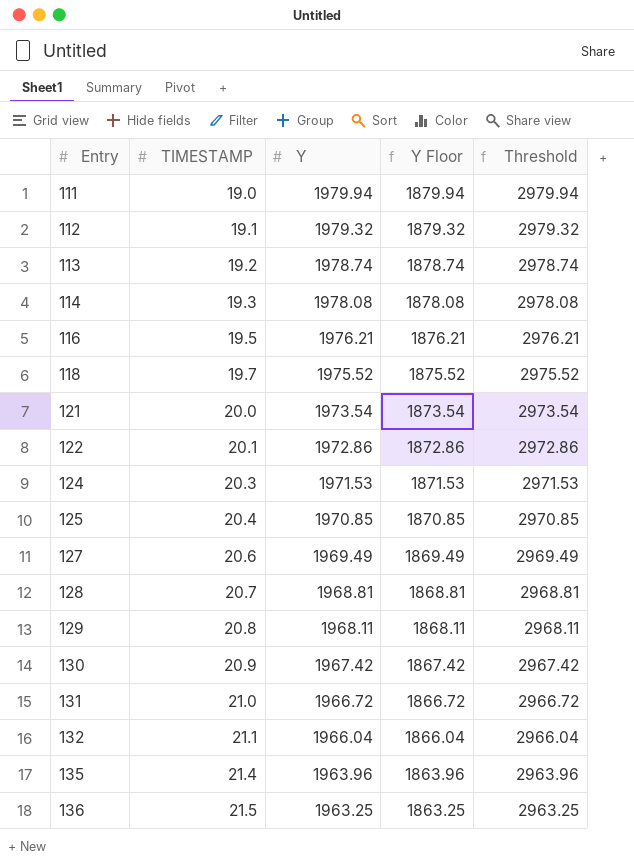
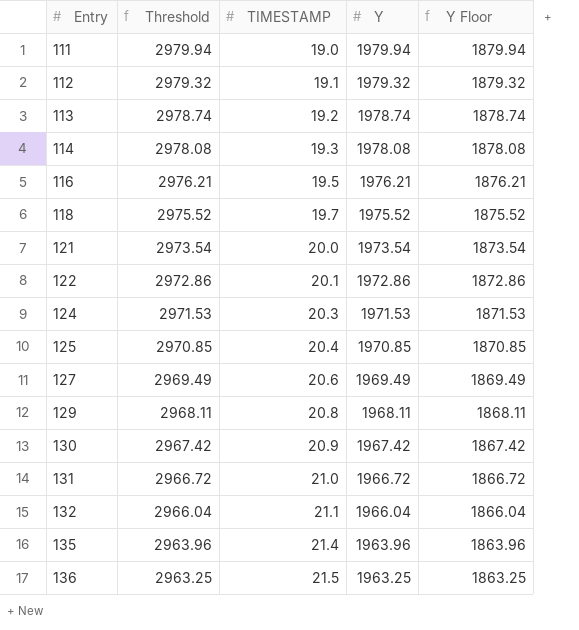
column Threshold | position: 5 -> 2
row 128: 20.7 | 1968.81 | 1868.81 | 2968.81 -> none

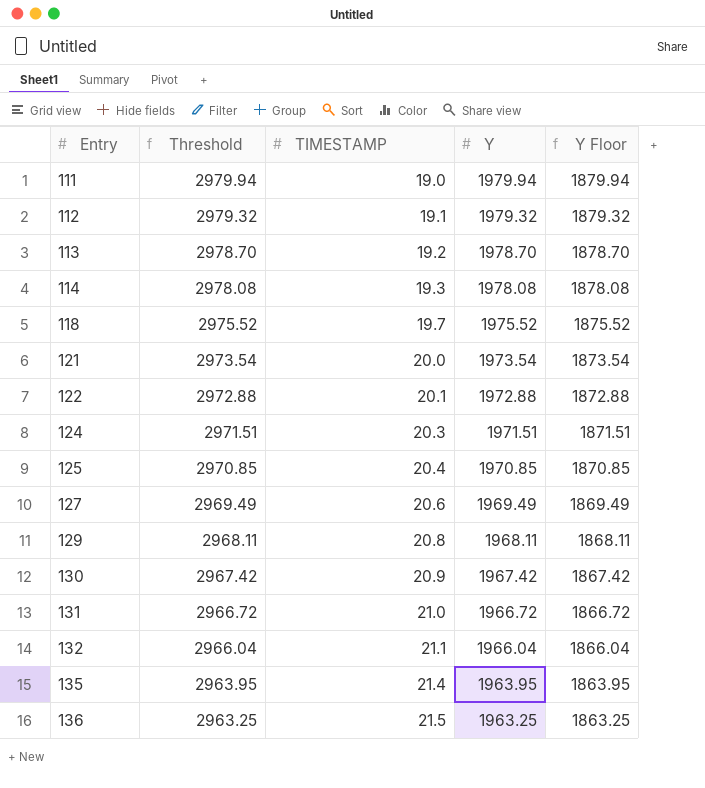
row 116: 2976.21 | 19.5 | 1976.21 | 1876.21 -> none
113 | Threshold: 2978.74 -> 2978.70
113 | Y: 1978.74 -> 1978.70
113 | Y Floor: 1878.74 -> 1878.70
122 | Threshold: 2972.86 -> 2972.88
122 | Y: 1972.86 -> 1972.88
122 | Y Floor: 1872.86 -> 1872.88
124 | Threshold: 2971.53 -> 2971.51
124 | Y: 1971.53 -> 1971.51
124 | Y Floor: 1871.53 -> 1871.51
135 | Threshold: 2963.96 -> 2963.95
135 | Y: 1963.96 -> 1963.95
135 | Y Floor: 1863.96 -> 1863.95

